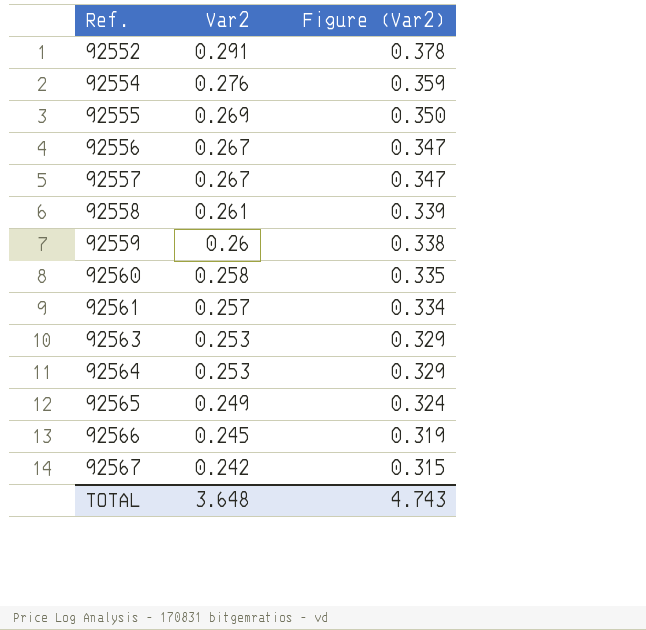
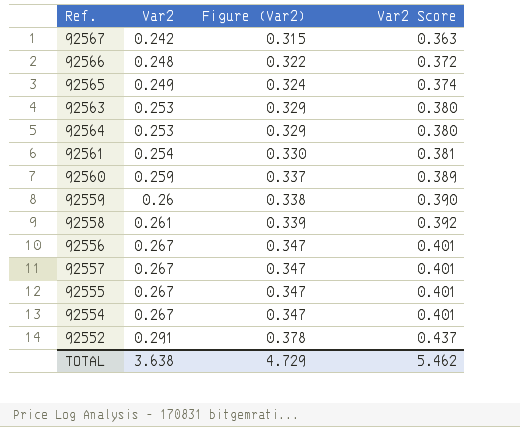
row order: Ref. ascending -> Var2 ascending
column Var2 Score | formula: none -> [Var2] * 1.5
92566 | Var2: 0.245 -> 0.248
92566 | Figure (Var2): 0.319 -> 0.322
92561 | Var2: 0.257 -> 0.254
92561 | Figure (Var2): 0.334 -> 0.330
92560 | Var2: 0.258 -> 0.259
92560 | Figure (Var2): 0.335 -> 0.337
92555 | Var2: 0.269 -> 0.267
92555 | Figure (Var2): 0.350 -> 0.347
92554 | Var2: 0.276 -> 0.267
92554 | Figure (Var2): 0.359 -> 0.347
TOTAL | Var2: 3.648 -> 3.638
TOTAL | Figure (Var2): 4.743 -> 4.729

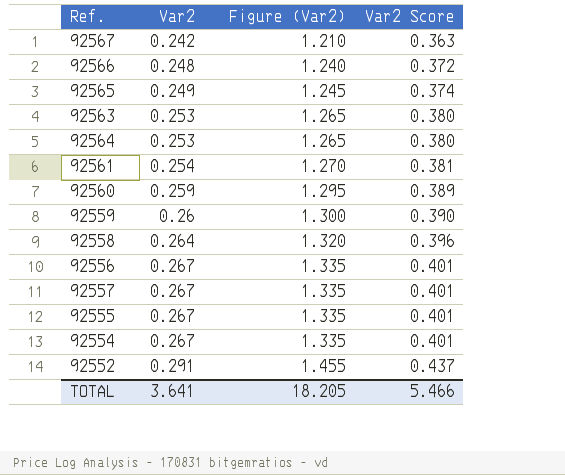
column Figure (Var2) | formula: [Var2] * 1.3 -> [Var2] * 5
92558 | Var2: 0.261 -> 0.264
92558 | Var2 Score: 0.392 -> 0.396
TOTAL | Var2: 3.638 -> 3.641
TOTAL | Figure (Var2): 4.729 -> 18.205
TOTAL | Var2 Score: 5.462 -> 5.466

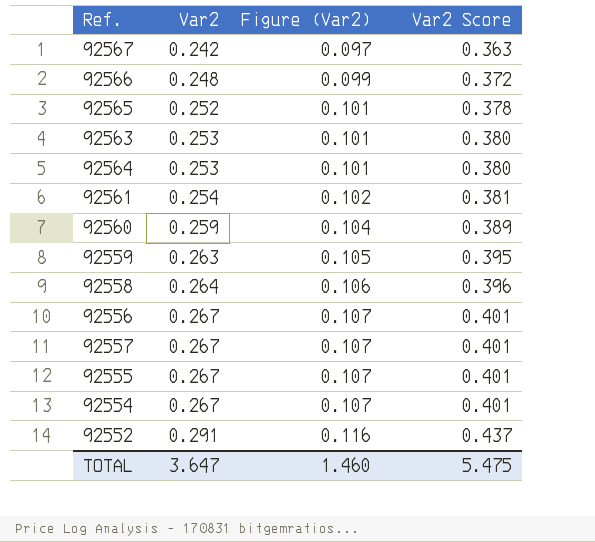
column Figure (Var2) | formula: [Var2] * 5 -> [Var2] * 0.4
92565 | Var2: 0.249 -> 0.252
92565 | Var2 Score: 0.374 -> 0.378
92559 | Var2: 0.26 -> 0.263
92559 | Var2 Score: 0.390 -> 0.395
TOTAL | Var2: 3.641 -> 3.647
TOTAL | Figure (Var2): 18.205 -> 1.460
TOTAL | Var2 Score: 5.466 -> 5.475

